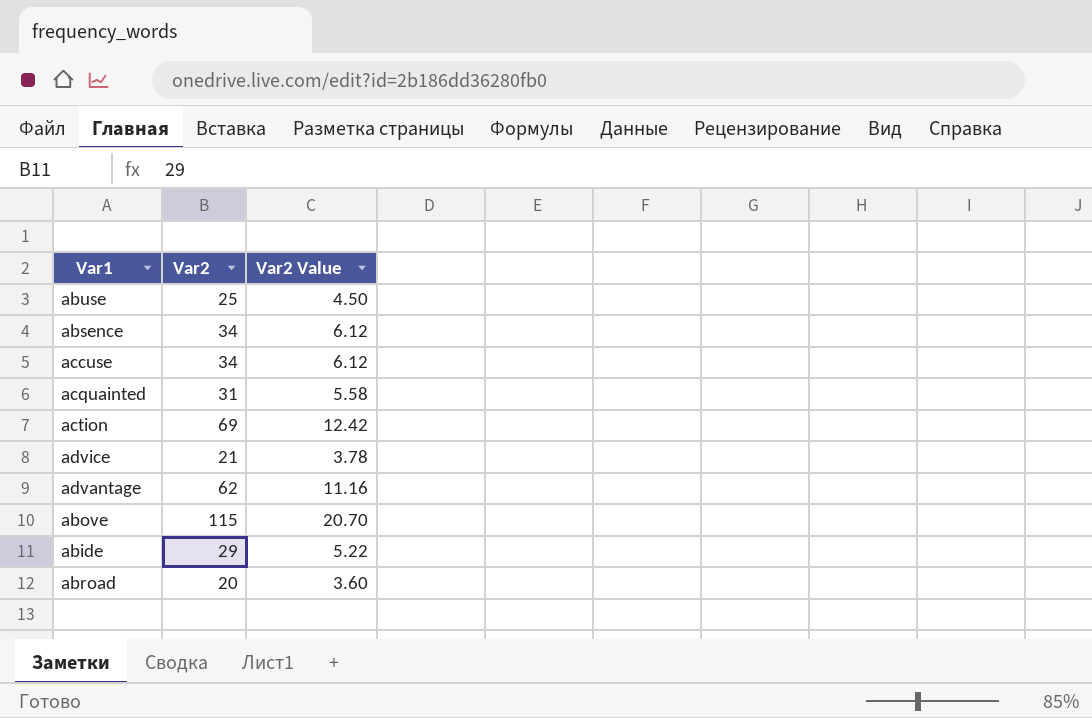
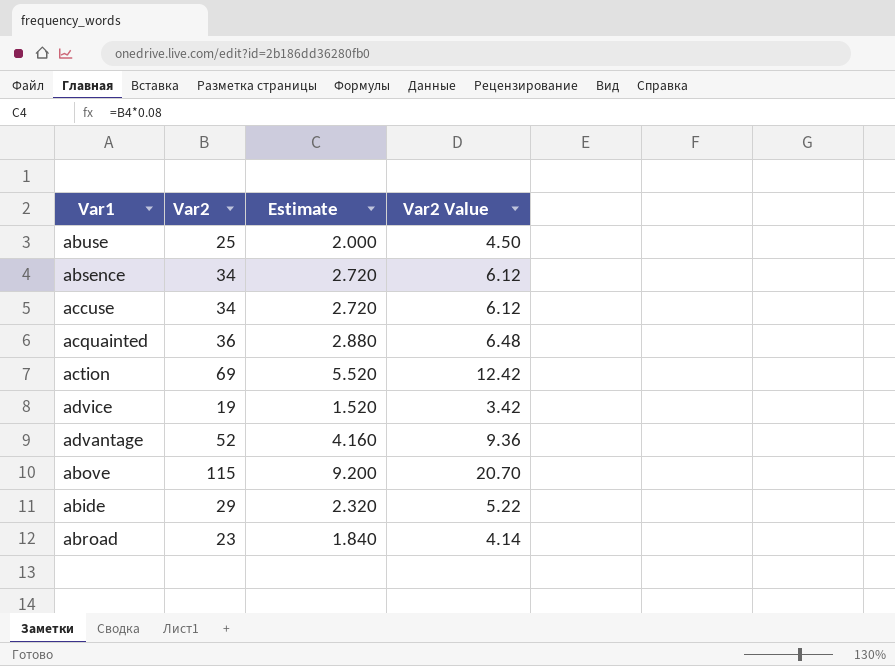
column Estimate | formula: none -> [Var2] * 0.08
acquainted | Var2: 31 -> 36
acquainted | Var2 Value: 5.58 -> 6.48
advice | Var2: 21 -> 19
advice | Var2 Value: 3.78 -> 3.42
advantage | Var2: 62 -> 52
advantage | Var2 Value: 11.16 -> 9.36
abroad | Var2: 20 -> 23
abroad | Var2 Value: 3.60 -> 4.14

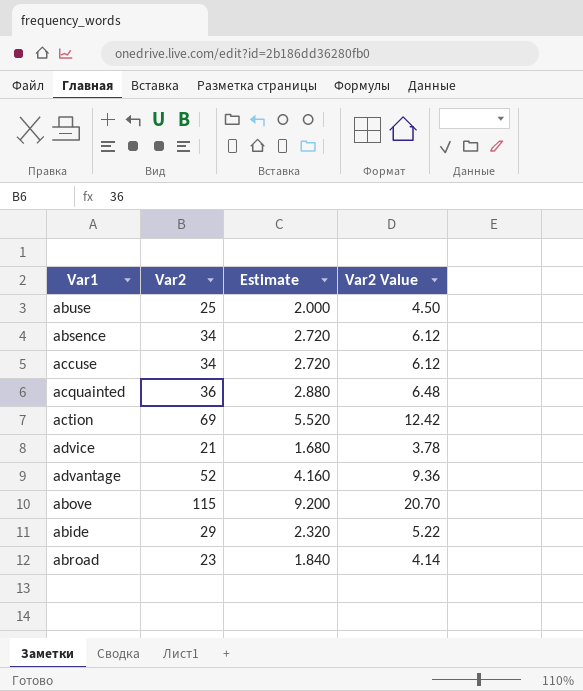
advice | Var2: 19 -> 21
advice | Estimate: 1.520 -> 1.680
advice | Var2 Value: 3.42 -> 3.78

